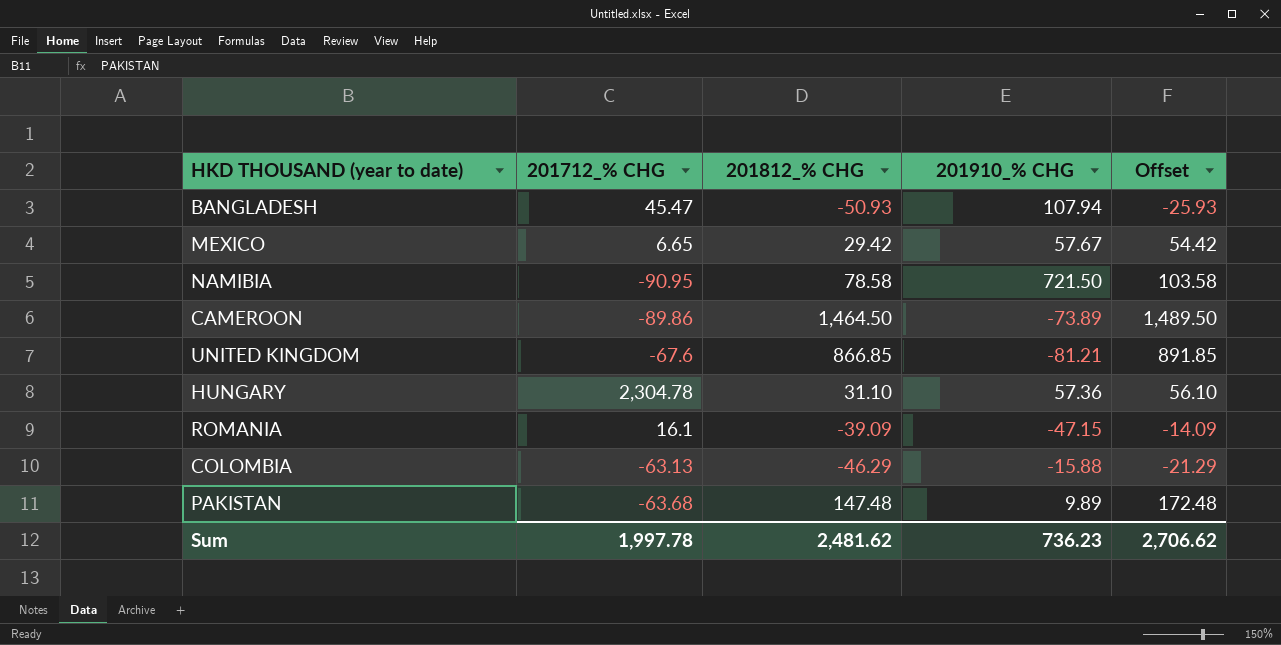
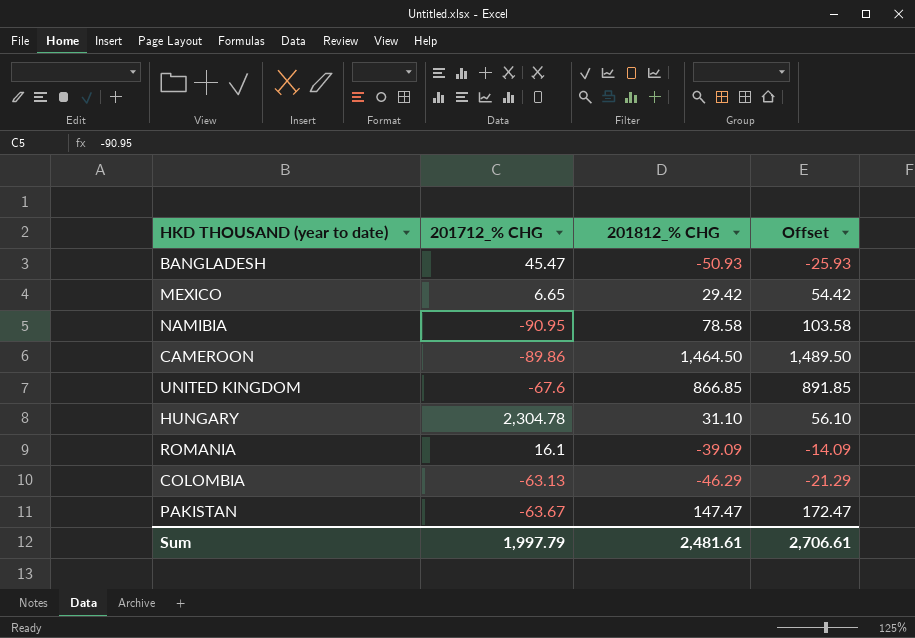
column 201910_% CHG | position: 4 -> none
PAKISTAN | 201712_% CHG: -63.68 -> -63.67
PAKISTAN | 201812_% CHG: 147.48 -> 147.47
PAKISTAN | Offset: 172.48 -> 172.47
Sum | 201712_% CHG: 1,997.78 -> 1,997.79
Sum | 201812_% CHG: 2,481.62 -> 2,481.61
Sum | Offset: 2,706.62 -> 2,706.61

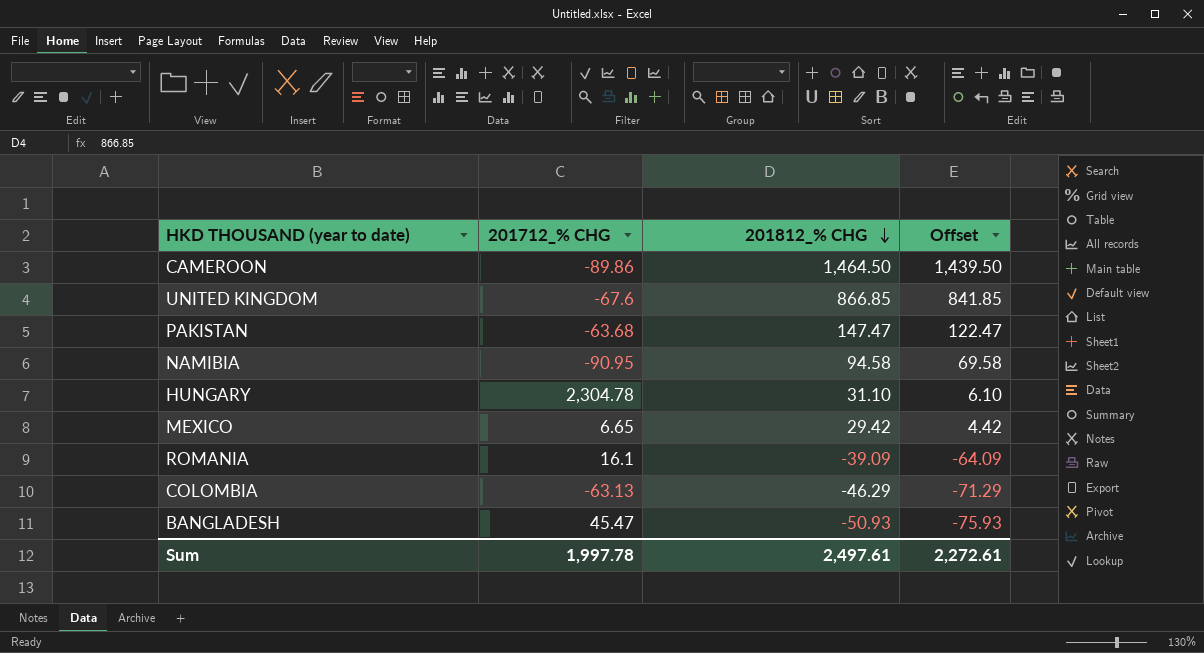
row order: none -> 201812_% CHG descending
column Offset | formula: [201812_% CHG] + 25 -> [201812_% CHG] - 25
PAKISTAN | 201712_% CHG: -63.67 -> -63.68
NAMIBIA | 201812_% CHG: 78.58 -> 94.58
Sum | 201712_% CHG: 1,997.79 -> 1,997.78
Sum | 201812_% CHG: 2,481.61 -> 2,497.61
Sum | Offset: 2,706.61 -> 2,272.61

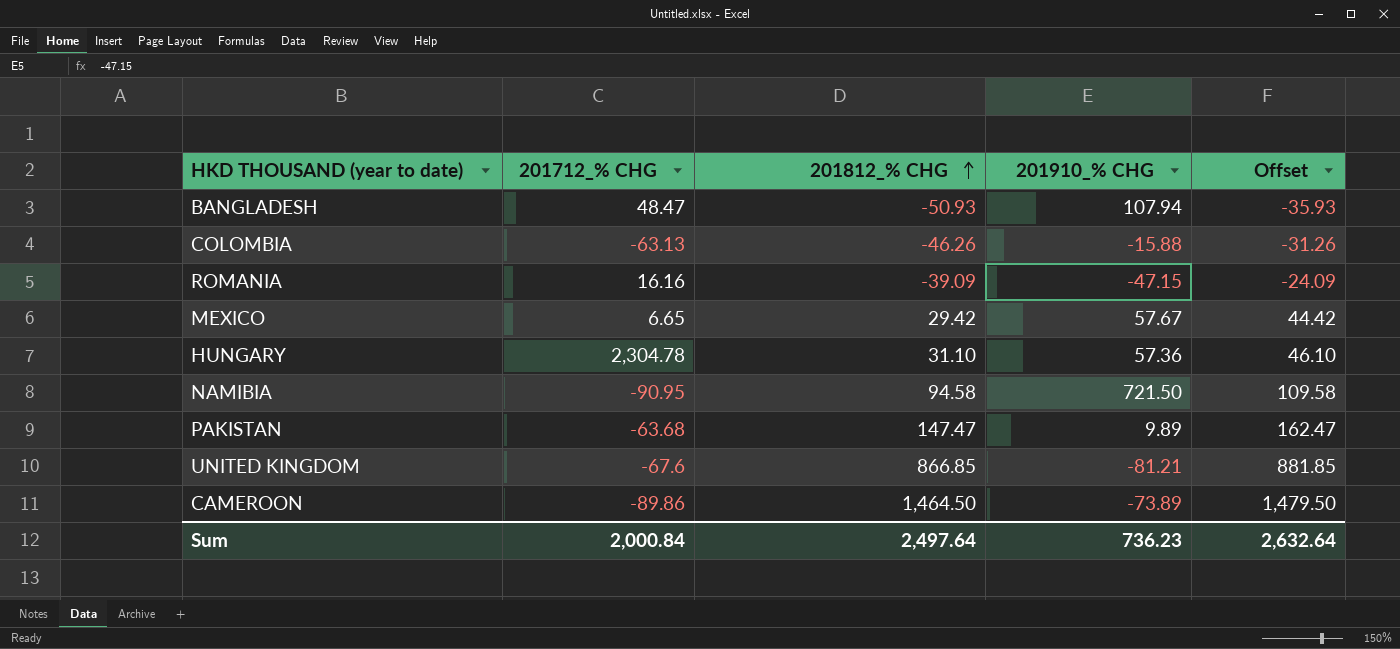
row order: 201812_% CHG descending -> 201812_% CHG ascending
column 201910_% CHG | position: none -> 4
column Offset | formula: [201812_% CHG] - 25 -> [201812_% CHG] + 15
BANGLADESH | 201712_% CHG: 45.47 -> 48.47
COLOMBIA | 201812_% CHG: -46.29 -> -46.26
ROMANIA | 201712_% CHG: 16.1 -> 16.16
Sum | 201712_% CHG: 1,997.78 -> 2,000.84
Sum | 201812_% CHG: 2,497.61 -> 2,497.64
Sum | Offset: 2,272.61 -> 2,632.64

